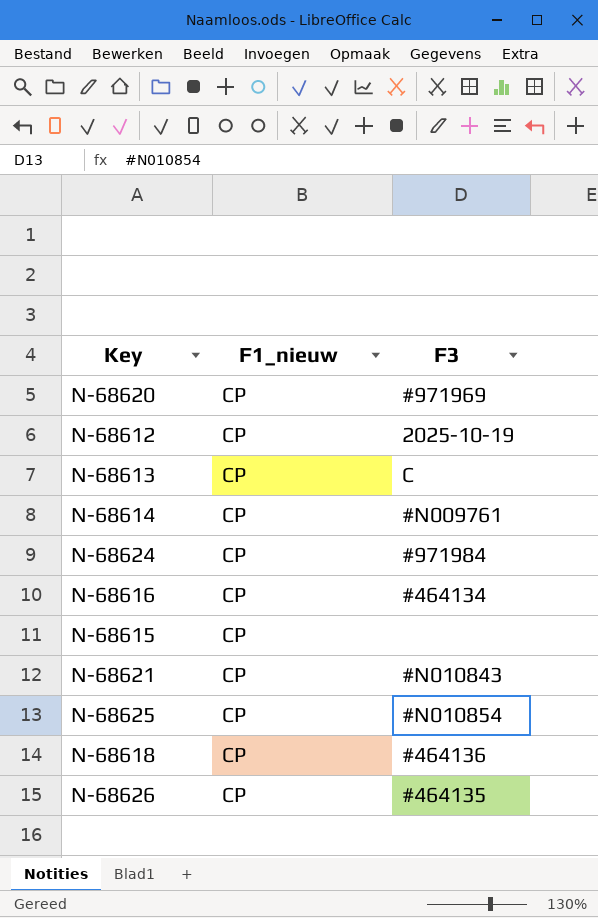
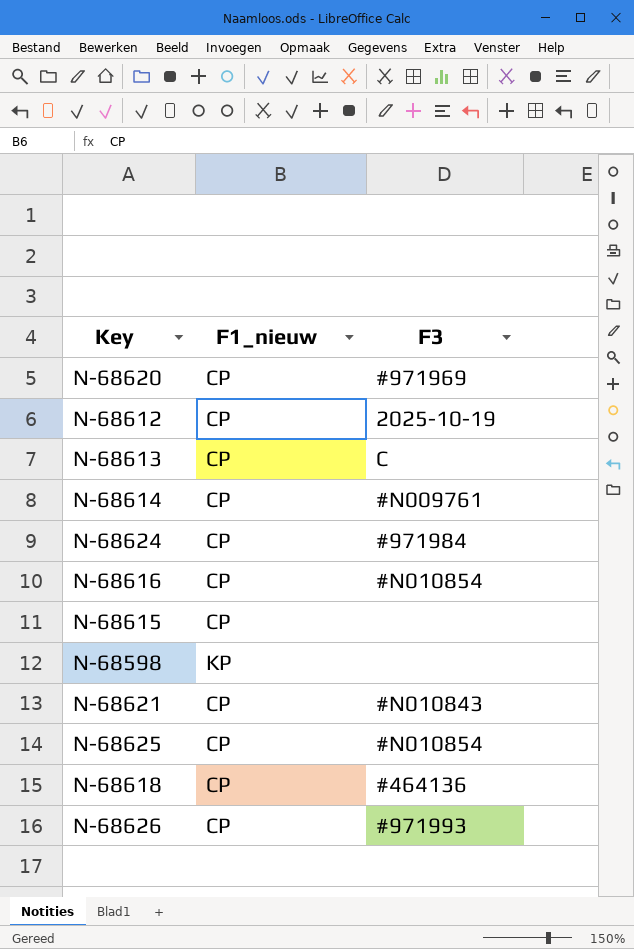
N-68616 | F3: #464134 -> #N010854
row N-68598: none -> KP | none
N-68626 | F3: #464135 -> #971993

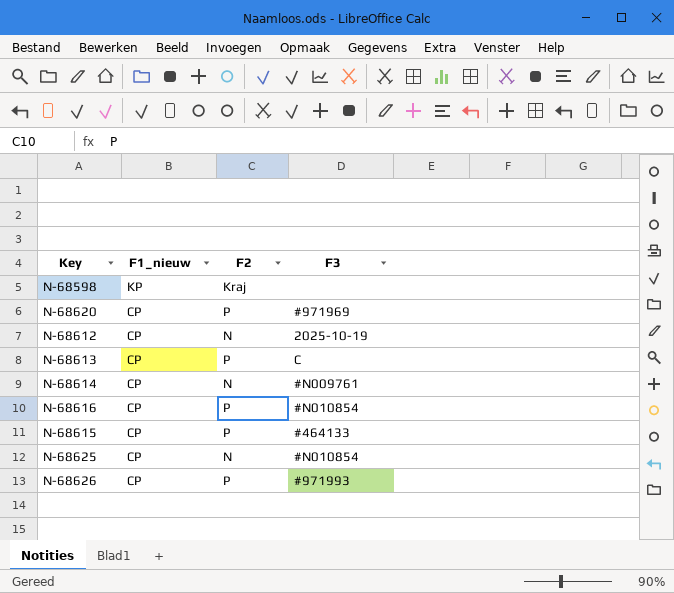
row order: none -> F1_nieuw descending
column F2 | position: none -> 3
row N-68624: CP | #971984 -> none
row N-68621: CP | #N010843 -> none
row N-68618: CP | #464136 -> none
N-68615 | F3: none -> #464133

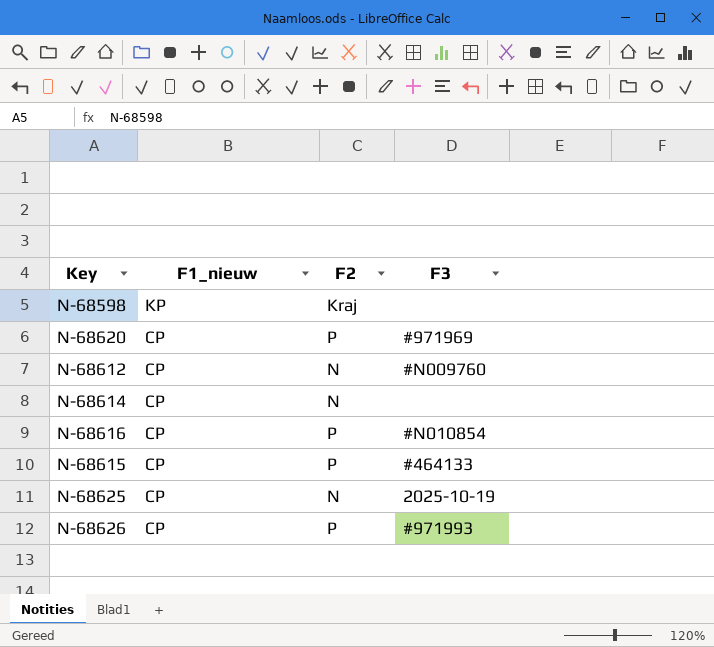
row N-68613: CP | P | C -> none
N-68612 | F3: 2025-10-19 -> #N009760
N-68614 | F3: #N009761 -> none
N-68625 | F3: #N010854 -> 2025-10-19

